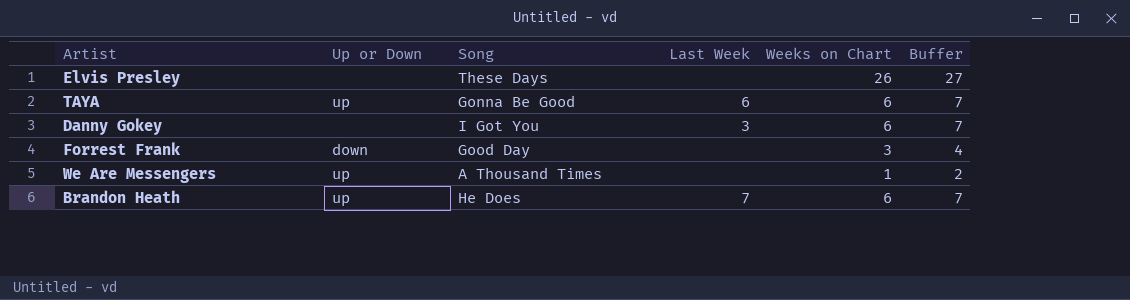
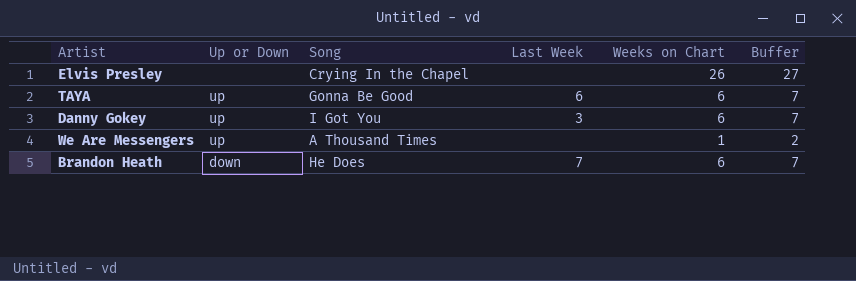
row Forrest Frank: down | Good Day | none | 3 | 4 -> none
Elvis Presley | Song: These Days -> Crying In the Chapel
Danny Gokey | Up or Down: none -> up
Brandon Heath | Up or Down: up -> down

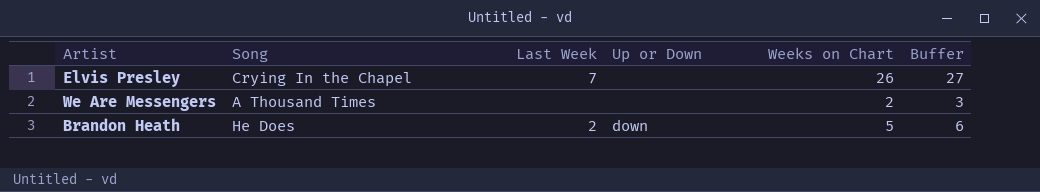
column Up or Down | position: 2 -> 4
row TAYA: up | Gonna Be Good | 6 | 6 | 7 -> none
row Danny Gokey: up | I Got You | 3 | 6 | 7 -> none
Elvis Presley | Last Week: none -> 7
We Are Messengers | Up or Down: up -> none
We Are Messengers | Weeks on Chart: 1 -> 2
We Are Messengers | Buffer: 2 -> 3
Brandon Heath | Last Week: 7 -> 2
Brandon Heath | Weeks on Chart: 6 -> 5
Brandon Heath | Buffer: 7 -> 6

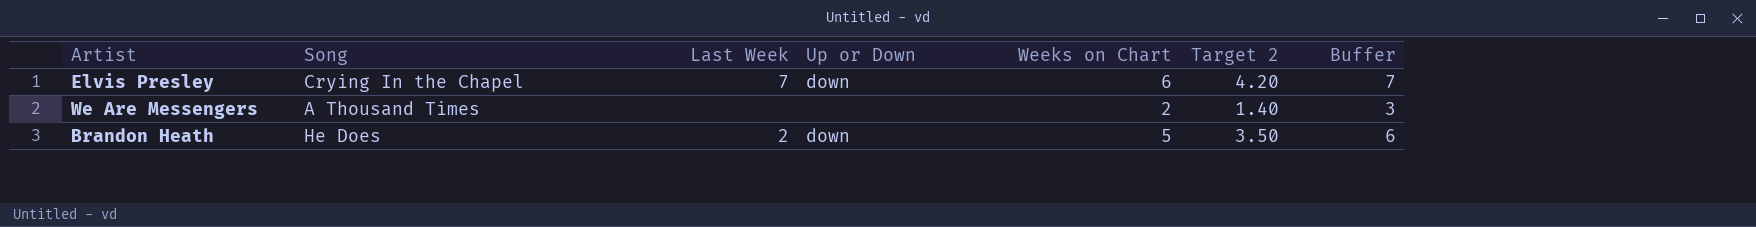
column Target 2 | formula: none -> [Weeks on Chart] * 0.7
Elvis Presley | Up or Down: none -> down
Elvis Presley | Weeks on Chart: 26 -> 6
Elvis Presley | Buffer: 27 -> 7

